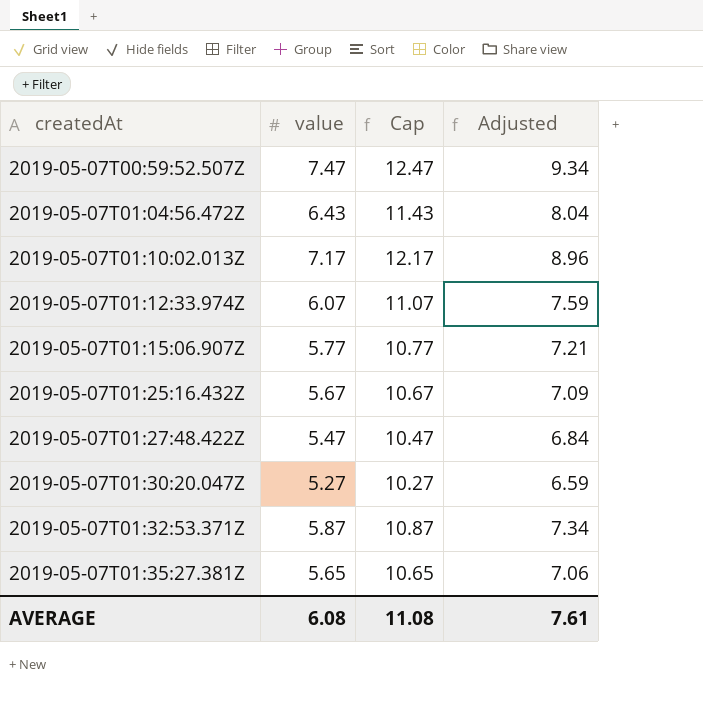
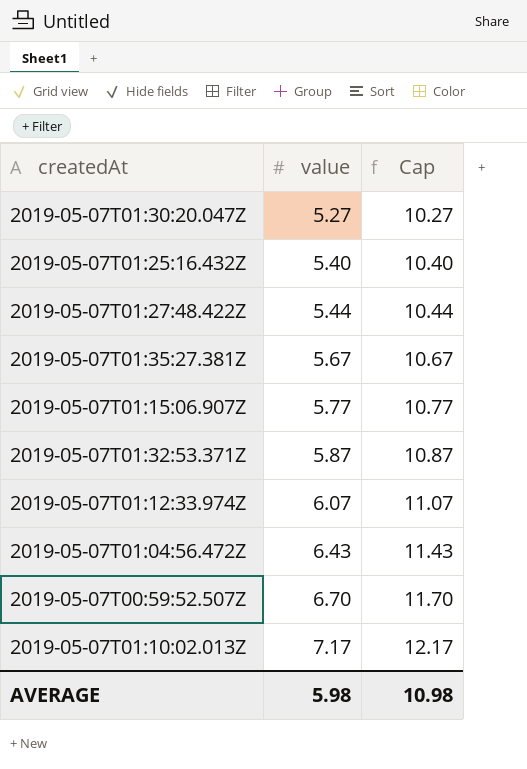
row order: createdAt ascending -> value ascending
column Adjusted | formula: [value] * 1.25 -> none
2019-05-07T01:25:16.432Z | value: 5.67 -> 5.40
2019-05-07T01:25:16.432Z | Cap: 10.67 -> 10.40
2019-05-07T01:27:48.422Z | value: 5.47 -> 5.44
2019-05-07T01:27:48.422Z | Cap: 10.47 -> 10.44
2019-05-07T01:35:27.381Z | value: 5.65 -> 5.67
2019-05-07T01:35:27.381Z | Cap: 10.65 -> 10.67
2019-05-07T00:59:52.507Z | value: 7.47 -> 6.70
2019-05-07T00:59:52.507Z | Cap: 12.47 -> 11.70
AVERAGE | value: 6.08 -> 5.98
AVERAGE | Cap: 11.08 -> 10.98

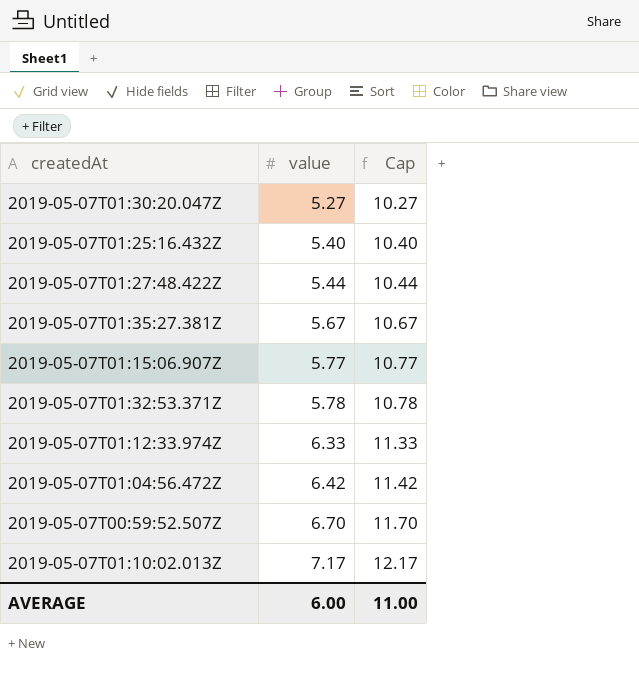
2019-05-07T01:32:53.371Z | value: 5.87 -> 5.78
2019-05-07T01:32:53.371Z | Cap: 10.87 -> 10.78
2019-05-07T01:12:33.974Z | value: 6.07 -> 6.33
2019-05-07T01:12:33.974Z | Cap: 11.07 -> 11.33
2019-05-07T01:04:56.472Z | value: 6.43 -> 6.42
2019-05-07T01:04:56.472Z | Cap: 11.43 -> 11.42
AVERAGE | value: 5.98 -> 6.00
AVERAGE | Cap: 10.98 -> 11.00

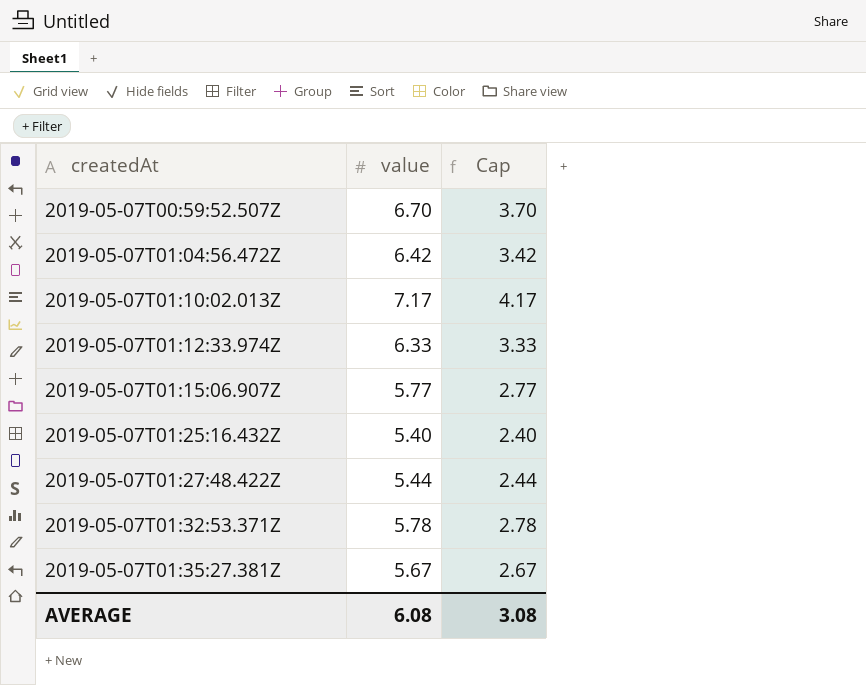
row order: value ascending -> createdAt ascending
column Cap | formula: [value] + 5 -> [value] - 3
row 2019-05-07T01:30:20.047Z: 5.27 | 10.27 -> none
AVERAGE | value: 6.00 -> 6.08
AVERAGE | Cap: 11.00 -> 3.08

